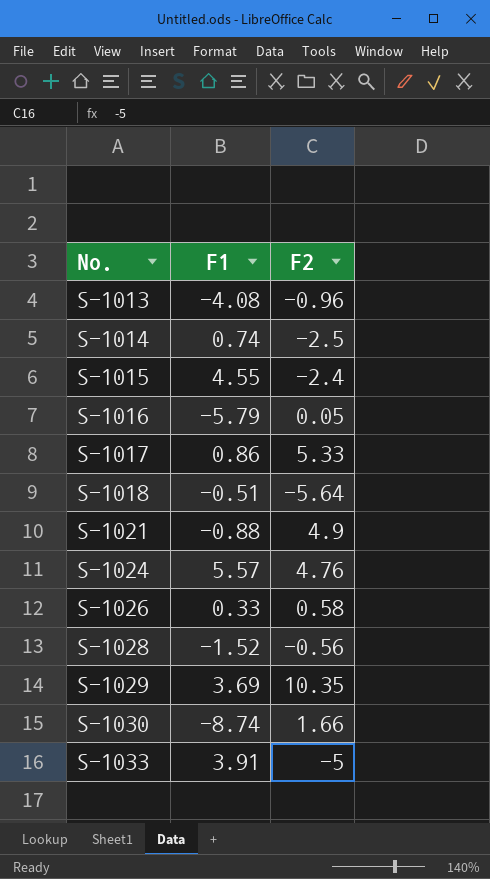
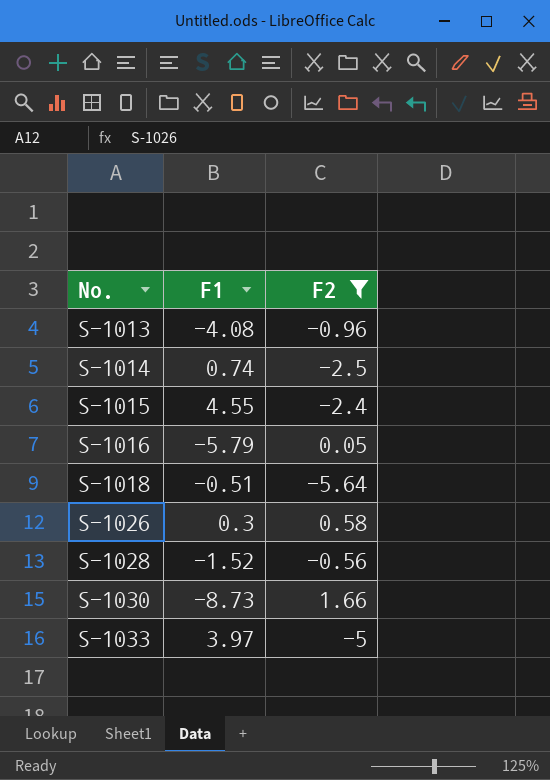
filter: none -> F2 <= 1.66
S-1026 | F1: 0.33 -> 0.3
S-1030 | F1: -8.74 -> -8.73
S-1033 | F1: 3.91 -> 3.97

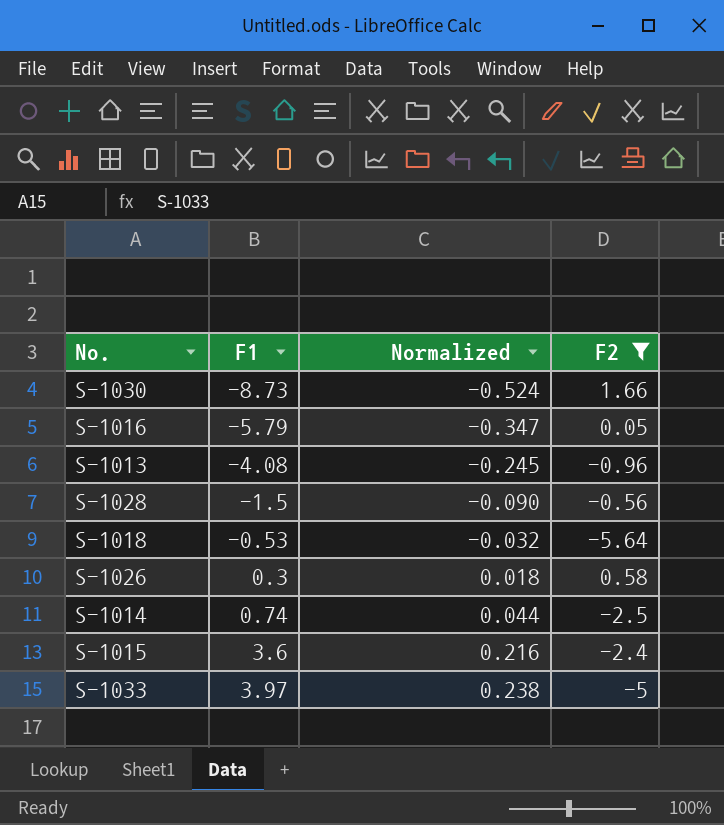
row order: No. ascending -> F1 ascending
column Normalized | formula: none -> [F1] * 0.06
S-1028 | F1: -1.52 -> -1.5
S-1018 | F1: -0.51 -> -0.53
S-1015 | F1: 4.55 -> 3.6

